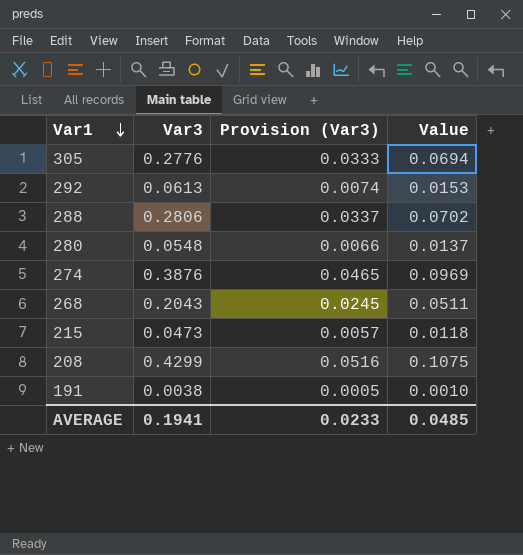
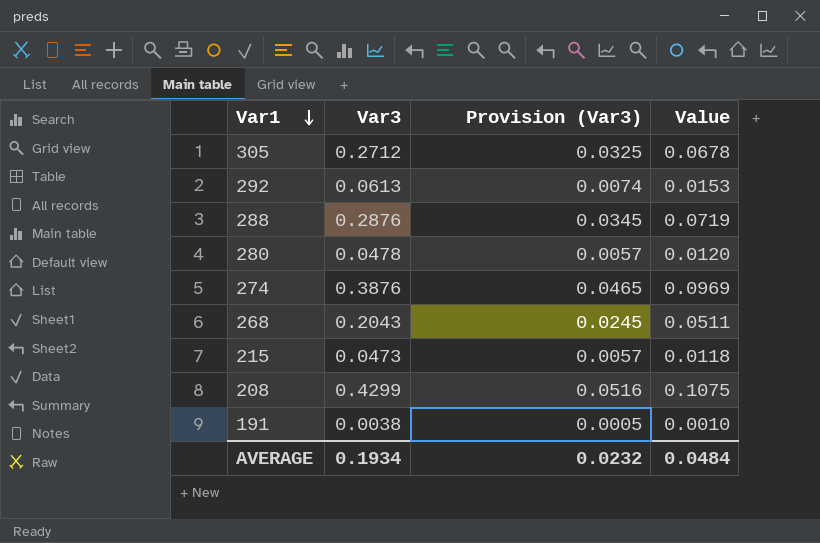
305 | Var3: 0.2776 -> 0.2712
305 | Provision (Var3): 0.0333 -> 0.0325
305 | Value: 0.0694 -> 0.0678
288 | Var3: 0.2806 -> 0.2876
288 | Provision (Var3): 0.0337 -> 0.0345
288 | Value: 0.0702 -> 0.0719
280 | Var3: 0.0548 -> 0.0478
280 | Provision (Var3): 0.0066 -> 0.0057
280 | Value: 0.0137 -> 0.0120
AVERAGE | Var3: 0.1941 -> 0.1934
AVERAGE | Provision (Var3): 0.0233 -> 0.0232
AVERAGE | Value: 0.0485 -> 0.0484

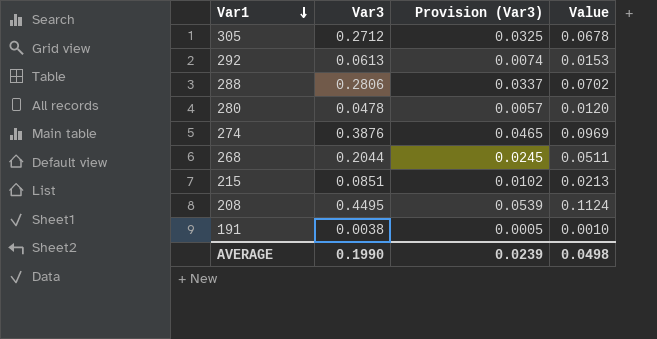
288 | Var3: 0.2876 -> 0.2806
288 | Provision (Var3): 0.0345 -> 0.0337
288 | Value: 0.0719 -> 0.0702
268 | Var3: 0.2043 -> 0.2044
215 | Var3: 0.0473 -> 0.0851
215 | Provision (Var3): 0.0057 -> 0.0102
215 | Value: 0.0118 -> 0.0213
208 | Var3: 0.4299 -> 0.4495
208 | Provision (Var3): 0.0516 -> 0.0539
208 | Value: 0.1075 -> 0.1124
AVERAGE | Var3: 0.1934 -> 0.1990
AVERAGE | Provision (Var3): 0.0232 -> 0.0239
AVERAGE | Value: 0.0484 -> 0.0498

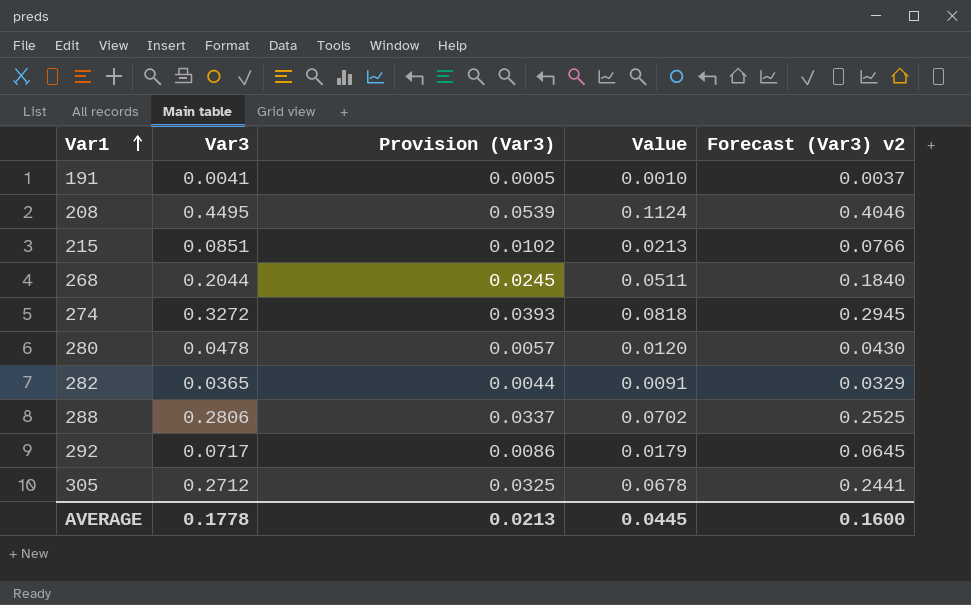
row order: Var1 descending -> Var1 ascending
column Forecast (Var3) v2 | formula: none -> [Var3] * 0.9
191 | Var3: 0.0038 -> 0.0041
274 | Var3: 0.3876 -> 0.3272
274 | Provision (Var3): 0.0465 -> 0.0393
274 | Value: 0.0969 -> 0.0818
row 282: none -> 0.0365 | 0.0044 | 0.0091 | 0.0329
292 | Var3: 0.0613 -> 0.0717
292 | Provision (Var3): 0.0074 -> 0.0086
292 | Value: 0.0153 -> 0.0179
AVERAGE | Var3: 0.1990 -> 0.1778
AVERAGE | Provision (Var3): 0.0239 -> 0.0213
AVERAGE | Value: 0.0498 -> 0.0445

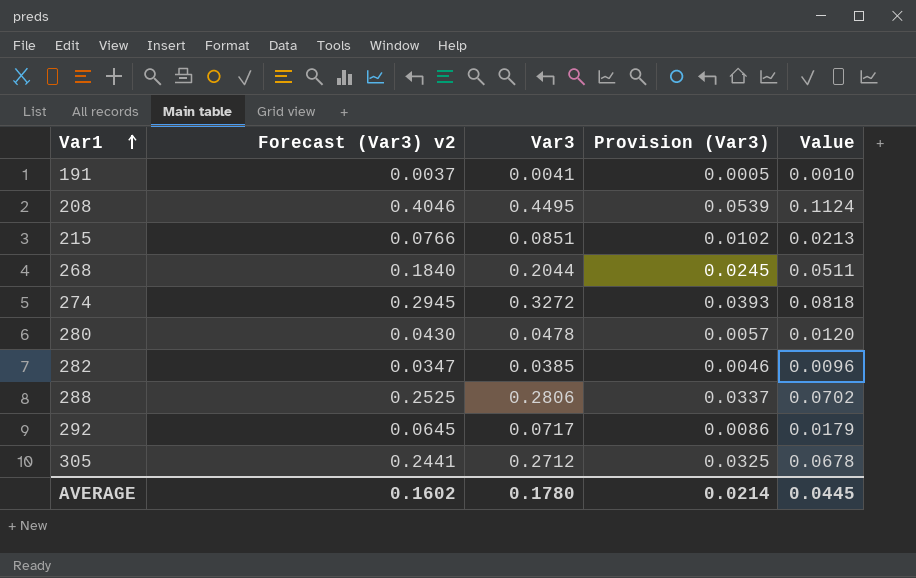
column Forecast (Var3) v2 | position: 5 -> 2
282 | Forecast (Var3) v2: 0.0329 -> 0.0347
282 | Var3: 0.0365 -> 0.0385
282 | Provision (Var3): 0.0044 -> 0.0046
282 | Value: 0.0091 -> 0.0096
AVERAGE | Forecast (Var3) v2: 0.1600 -> 0.1602
AVERAGE | Var3: 0.1778 -> 0.1780
AVERAGE | Provision (Var3): 0.0213 -> 0.0214

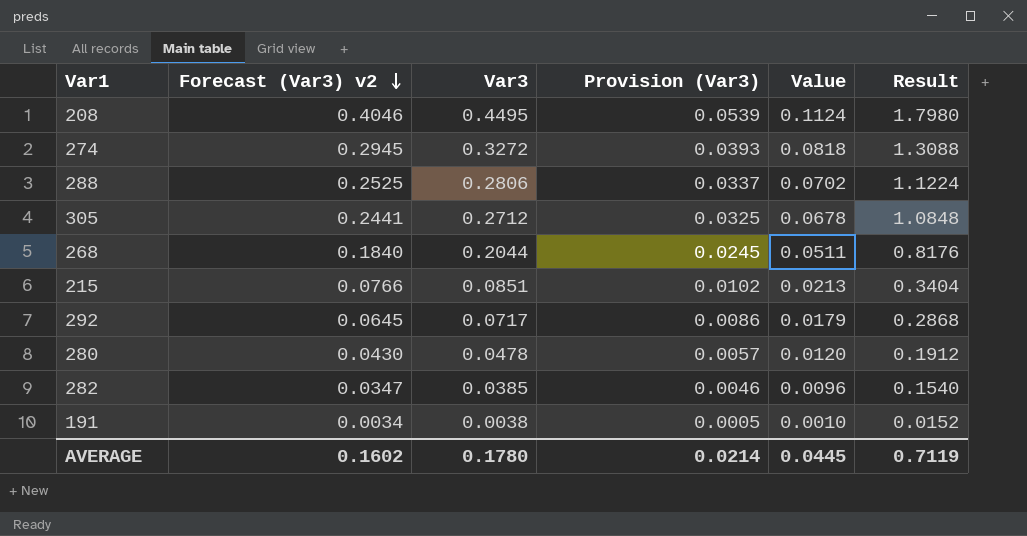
row order: Var1 ascending -> Forecast (Var3) v2 descending
column Result | formula: none -> [Var3] * 4
191 | Forecast (Var3) v2: 0.0037 -> 0.0034
191 | Var3: 0.0041 -> 0.0038

